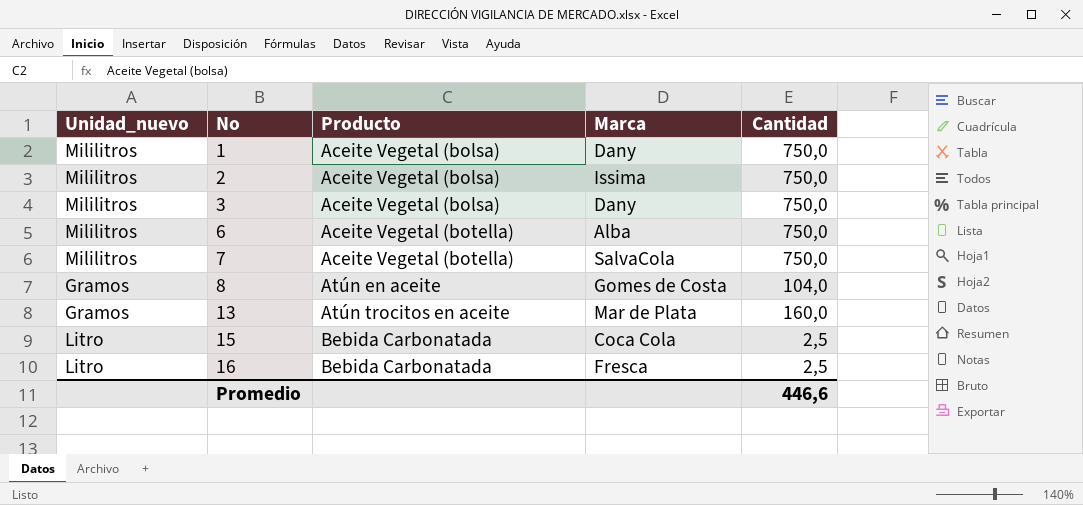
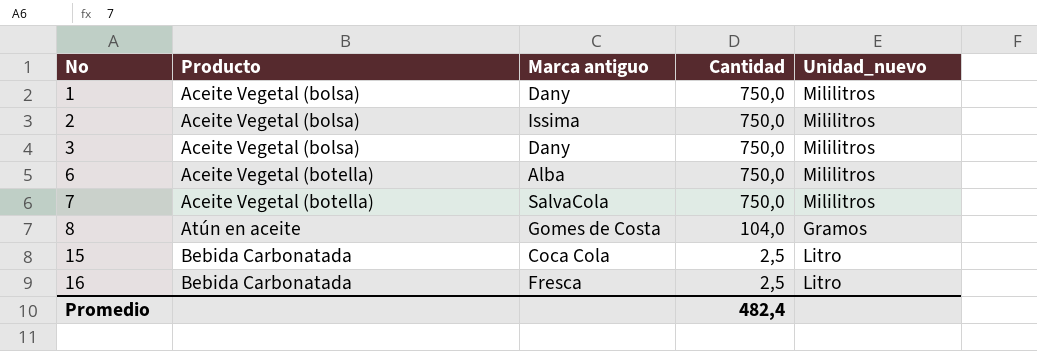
column name: Marca -> Marca antiguo
column Unidad_nuevo | position: 1 -> 5
row 13: Gramos | Atún trocitos en aceite | Mar de Plata | 160,0 -> none
Promedio | Cantidad: 446,6 -> 482,4

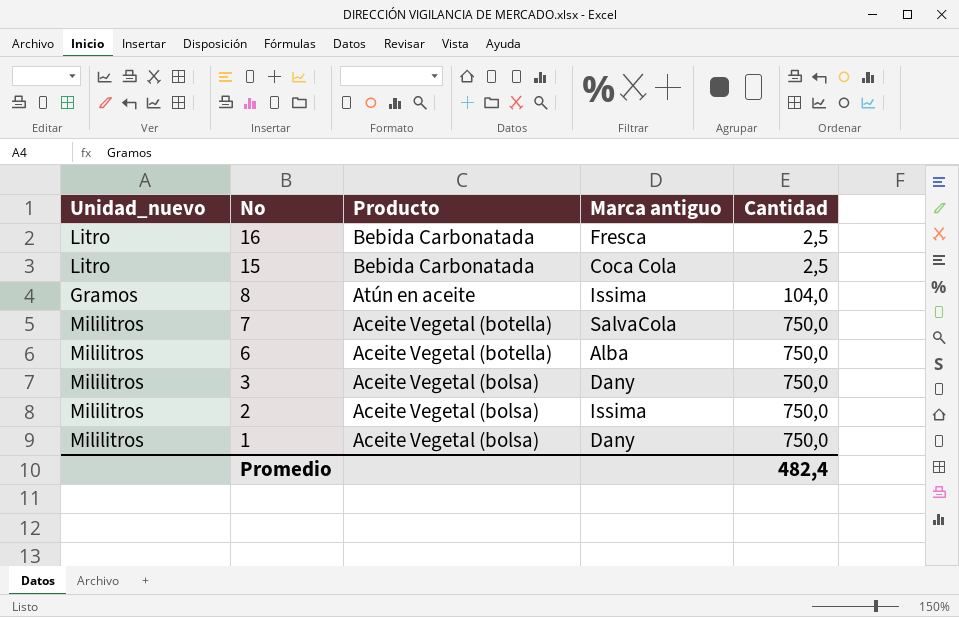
row order: No ascending -> No descending
column Unidad_nuevo | position: 5 -> 1
8 | Marca antiguo: Gomes de Costa -> Issima

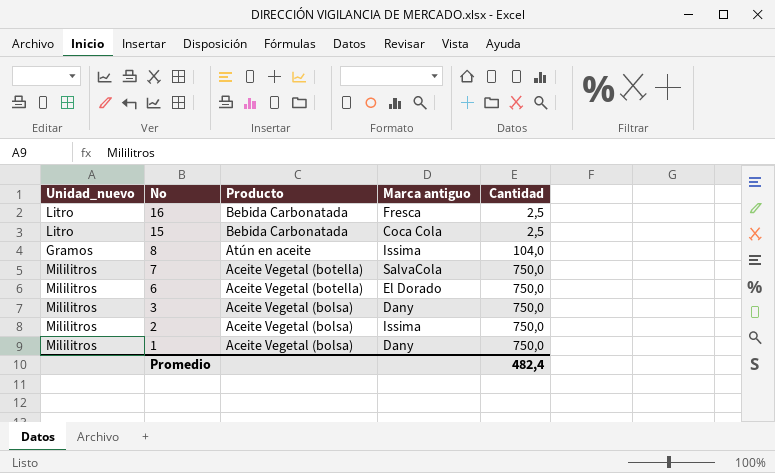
6 | Marca antiguo: Alba -> El Dorado

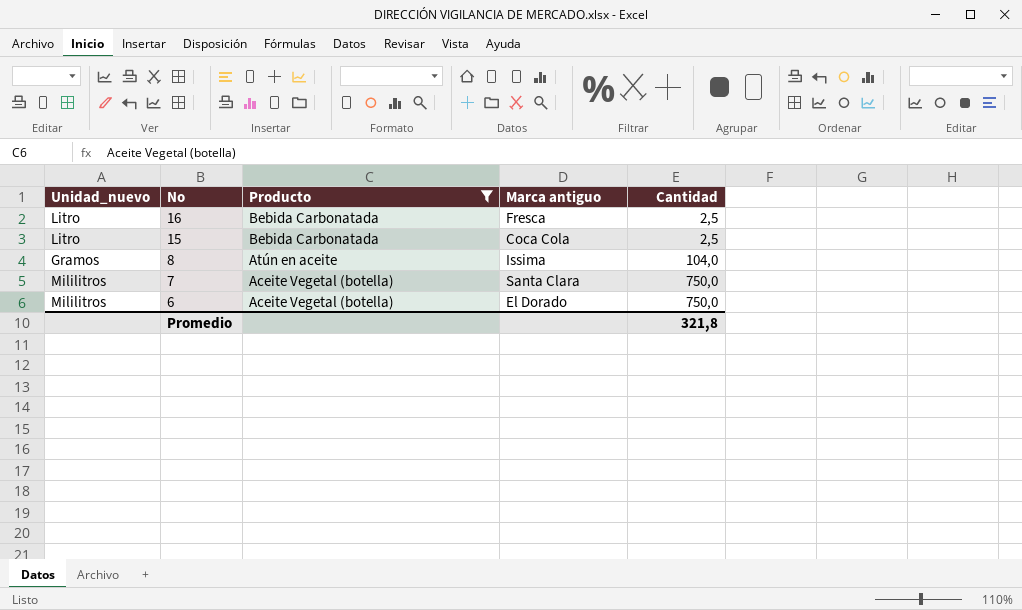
filter: none -> Producto != Aceite Vegetal (bolsa)
7 | Marca antiguo: SalvaCola -> Santa Clara
Promedio | Cantidad: 482,4 -> 321,8

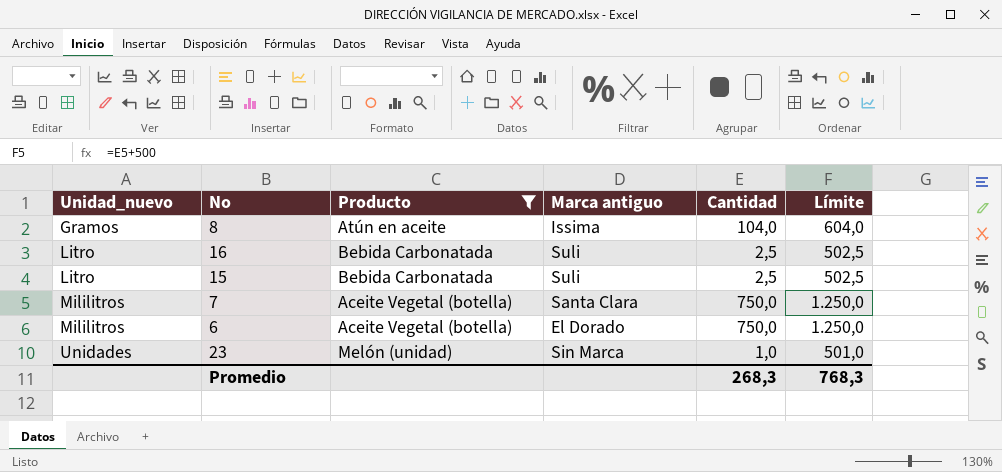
row order: No descending -> Unidad_nuevo ascending
column Límite | formula: none -> [Cantidad] + 500
16 | Marca antiguo: Fresca -> Suli
15 | Marca antiguo: Coca Cola -> Suli
row 23: none -> Unidades | Melón (unidad) | Sin Marca | 1,0 | 501,0
Promedio | Cantidad: 321,8 -> 268,3

